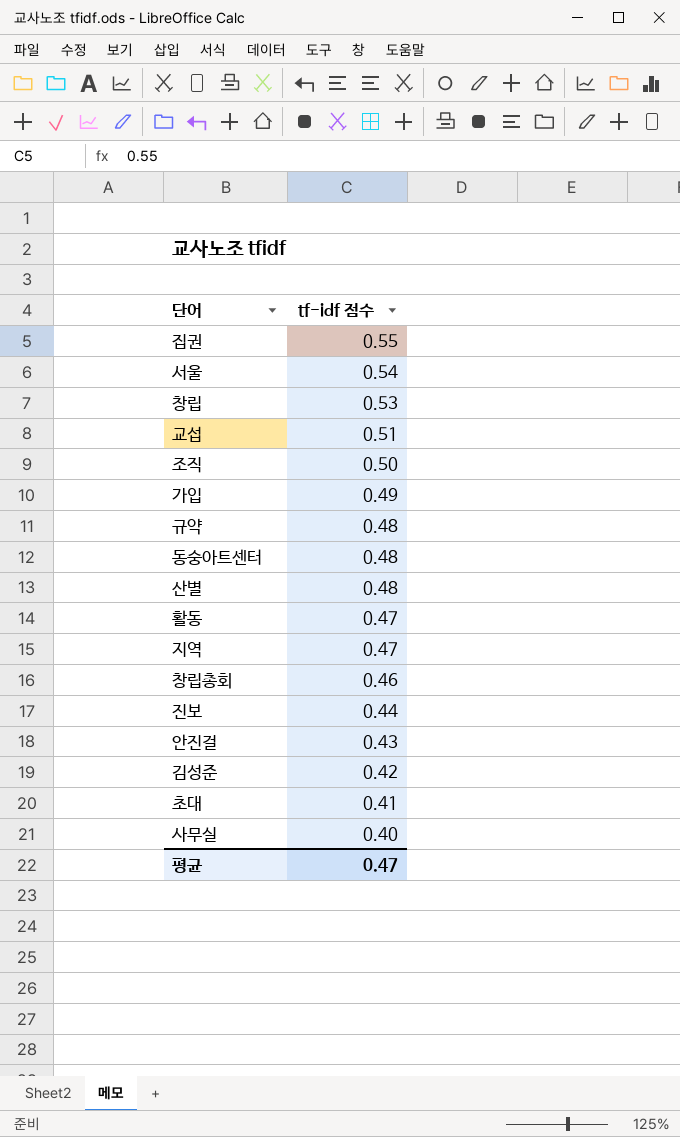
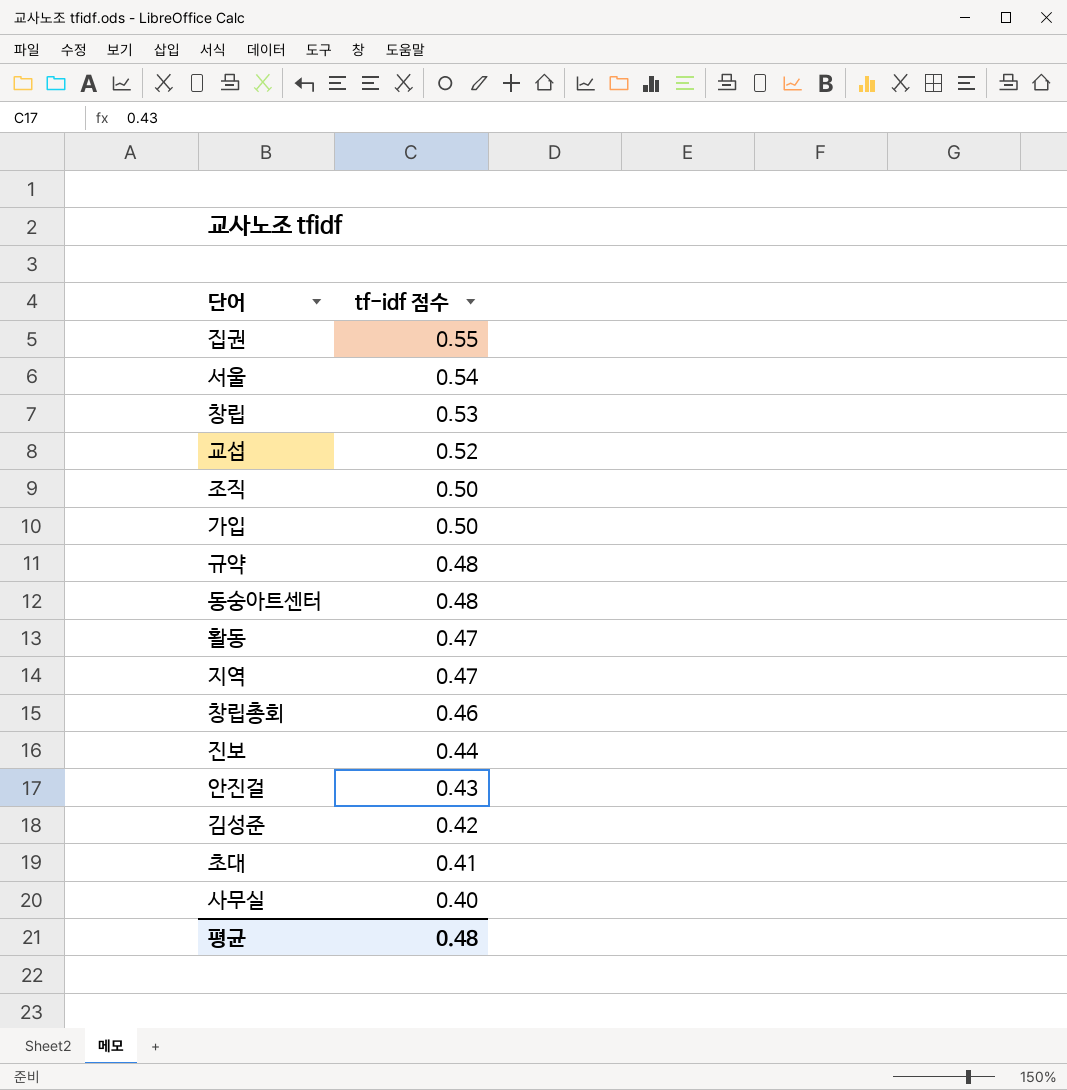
row 산별: 0.48 -> none
교섭 | tf-idf 점수: 0.51 -> 0.52
가입 | tf-idf 점수: 0.49 -> 0.50
평균 | tf-idf 점수: 0.47 -> 0.48

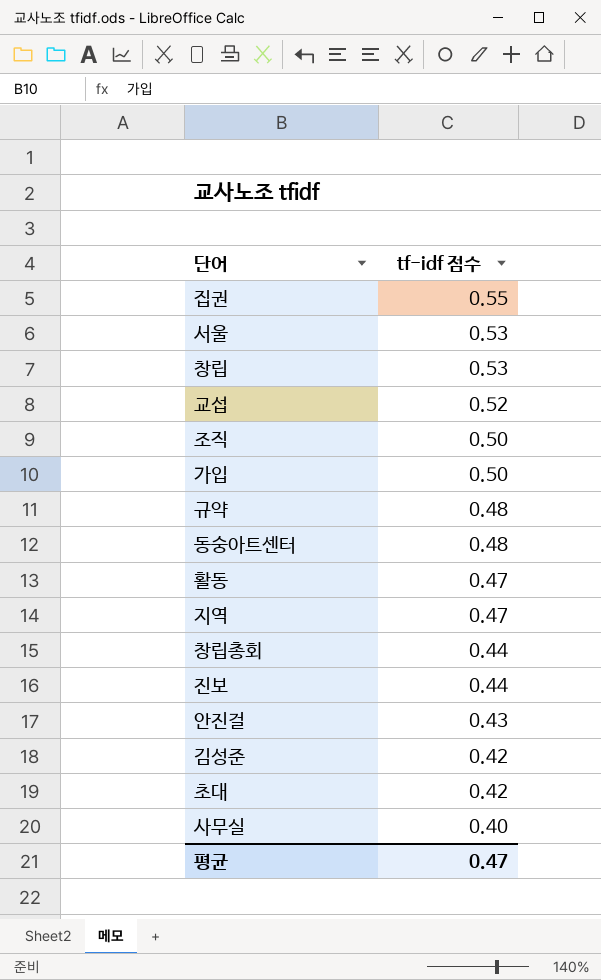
서울 | tf-idf 점수: 0.54 -> 0.53
창립총회 | tf-idf 점수: 0.46 -> 0.44
초대 | tf-idf 점수: 0.41 -> 0.42
평균 | tf-idf 점수: 0.48 -> 0.47

